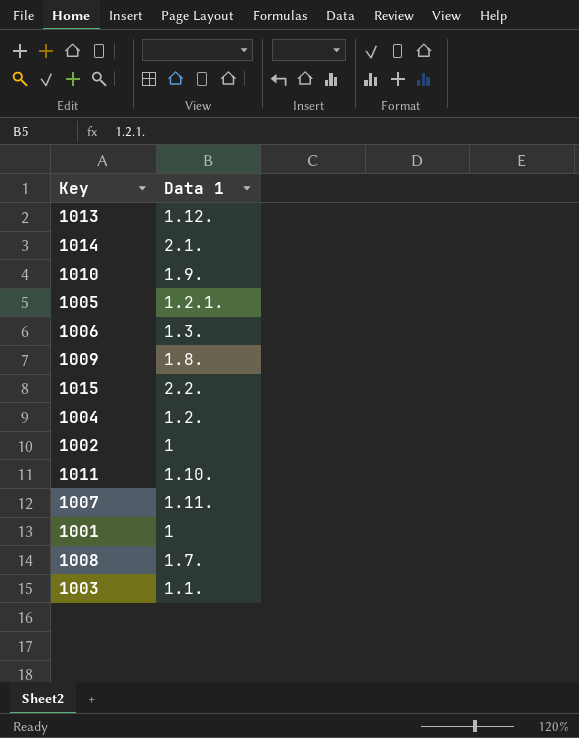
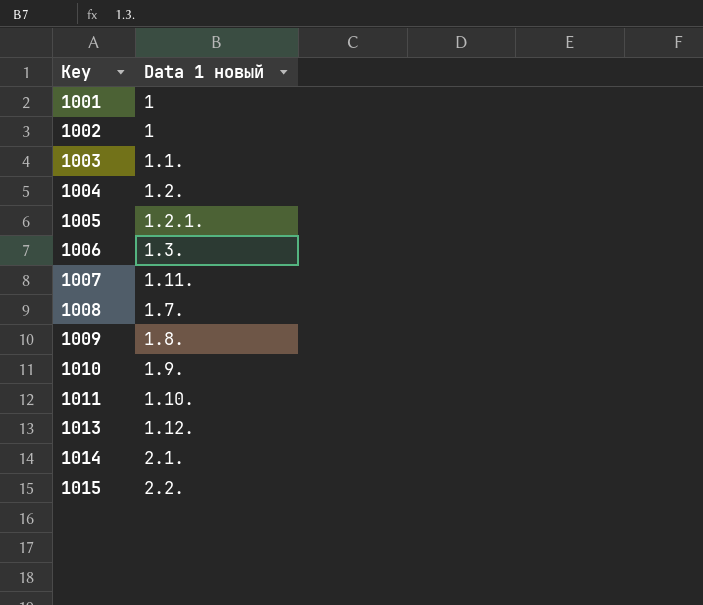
row order: none -> Key ascending
column name: Data 1 -> Data 1 новый

